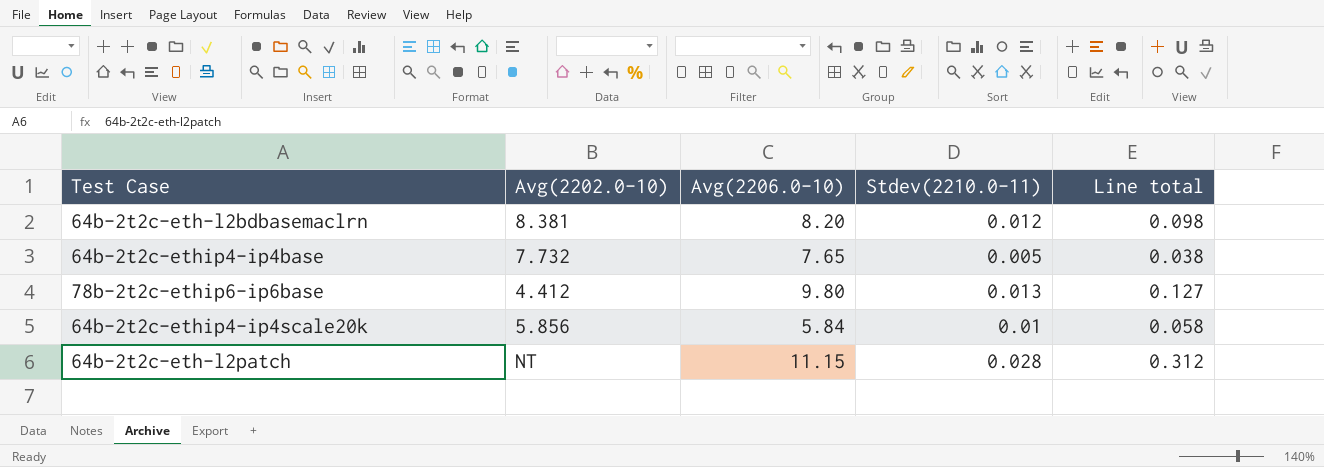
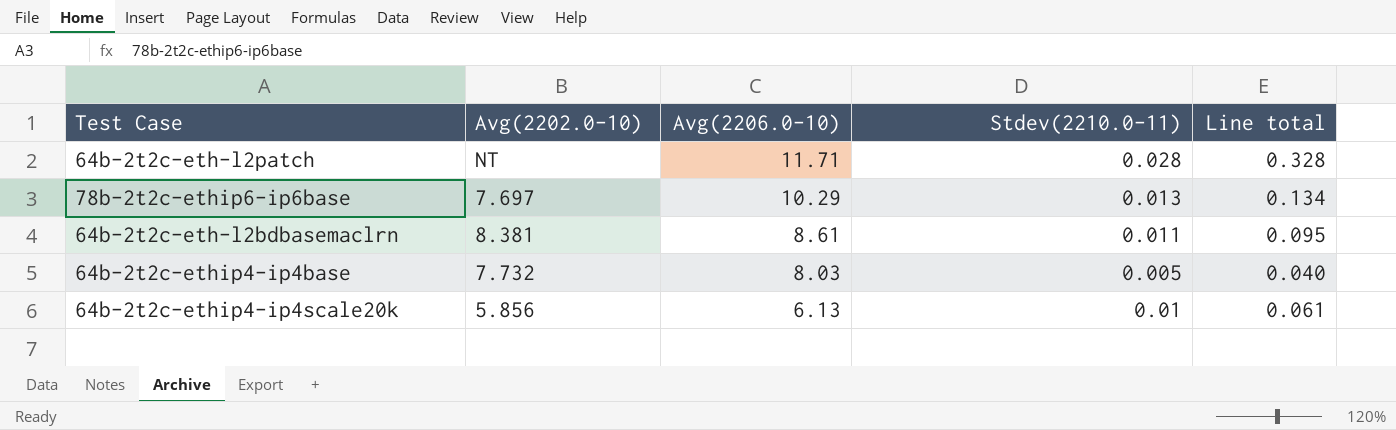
row order: none -> Avg(2206.0-10) descending
64b-2t2c-eth-l2patch | Avg(2206.0-10): 11.15 -> 11.71
64b-2t2c-eth-l2patch | Line total: 0.312 -> 0.328
78b-2t2c-ethip6-ip6base | Avg(2202.0-10): 4.412 -> 7.697
78b-2t2c-ethip6-ip6base | Avg(2206.0-10): 9.80 -> 10.29
78b-2t2c-ethip6-ip6base | Line total: 0.127 -> 0.134
64b-2t2c-eth-l2bdbasemaclrn | Avg(2206.0-10): 8.20 -> 8.61
64b-2t2c-eth-l2bdbasemaclrn | Stdev(2210.0-11): 0.012 -> 0.011
64b-2t2c-eth-l2bdbasemaclrn | Line total: 0.098 -> 0.095
64b-2t2c-ethip4-ip4base | Avg(2206.0-10): 7.65 -> 8.03
64b-2t2c-ethip4-ip4base | Line total: 0.038 -> 0.040
64b-2t2c-ethip4-ip4scale20k | Avg(2206.0-10): 5.84 -> 6.13
64b-2t2c-ethip4-ip4scale20k | Line total: 0.058 -> 0.061

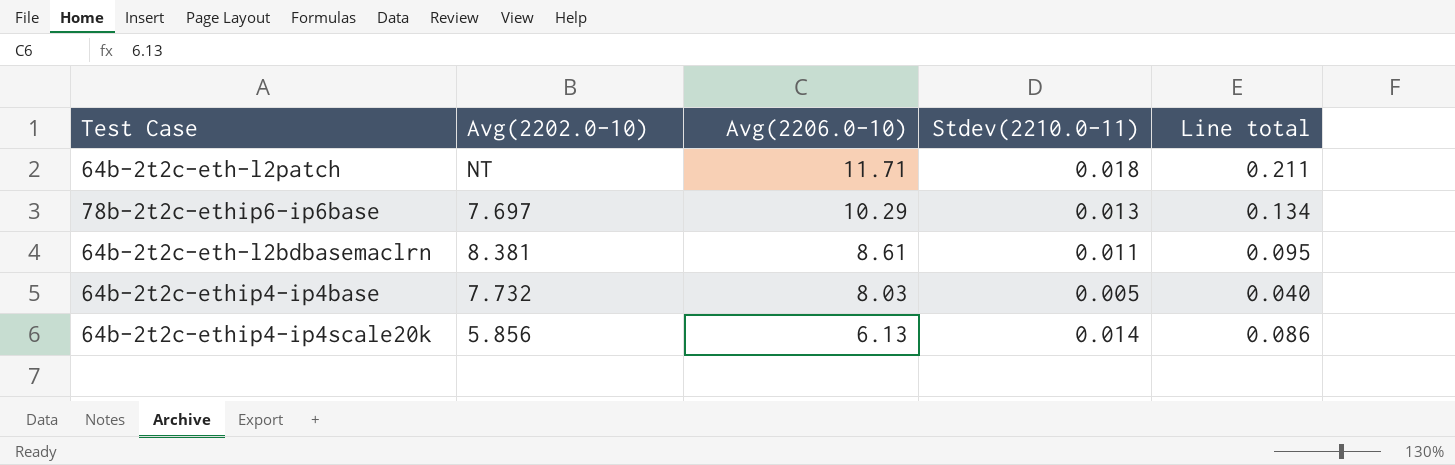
64b-2t2c-eth-l2patch | Stdev(2210.0-11): 0.028 -> 0.018
64b-2t2c-eth-l2patch | Line total: 0.328 -> 0.211
64b-2t2c-ethip4-ip4scale20k | Stdev(2210.0-11): 0.01 -> 0.014
64b-2t2c-ethip4-ip4scale20k | Line total: 0.061 -> 0.086

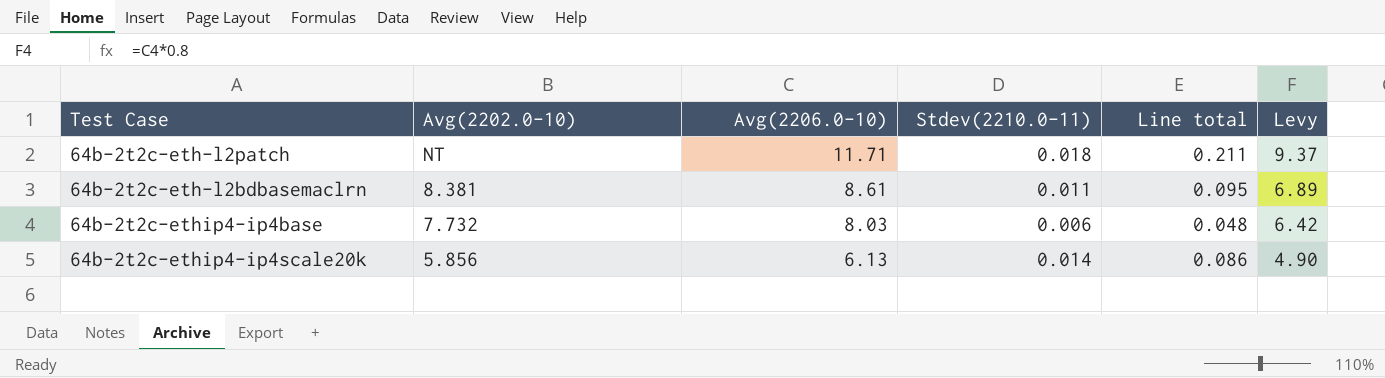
column Levy | formula: none -> [Avg(2206.0-10)] * 0.8
row 78b-2t2c-ethip6-ip6base: 7.697 | 10.29 | 0.013 | 0.134 -> none
64b-2t2c-ethip4-ip4base | Stdev(2210.0-11): 0.005 -> 0.006
64b-2t2c-ethip4-ip4base | Line total: 0.040 -> 0.048

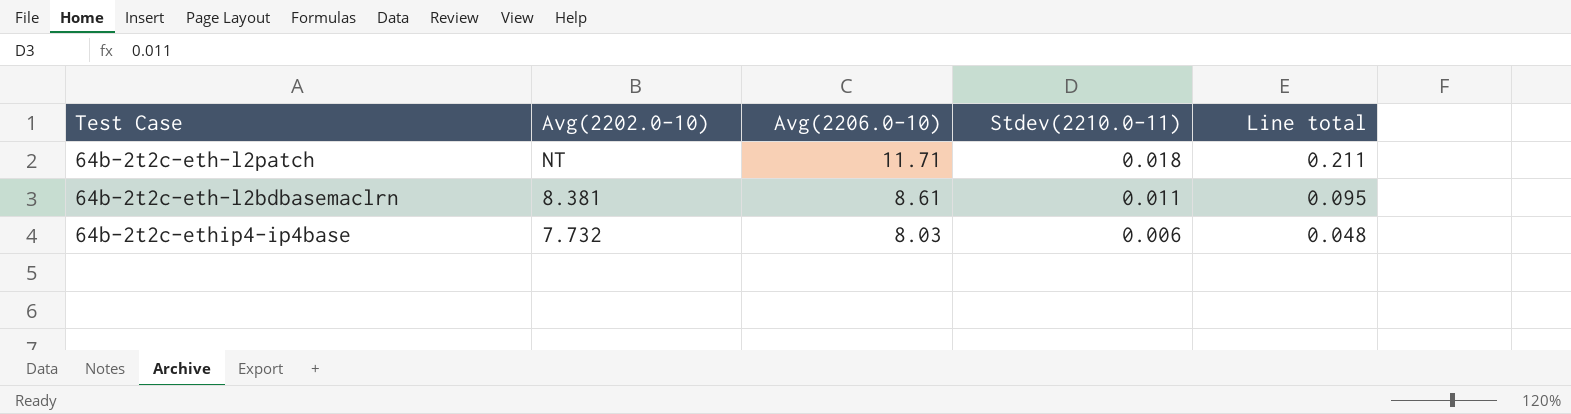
column Levy | formula: [Avg(2206.0-10)] * 0.8 -> none
row 64b-2t2c-ethip4-ip4scale20k: 5.856 | 6.13 | 0.014 | 0.086 | 4.90 -> none

